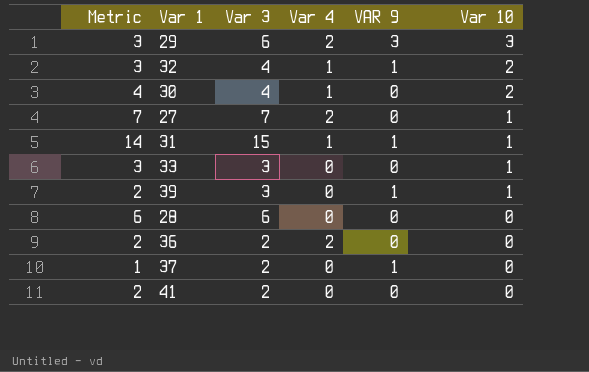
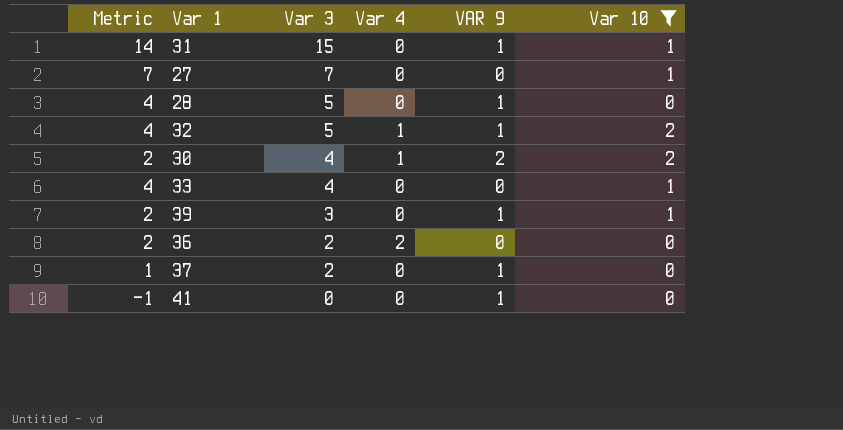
filter: none -> Var 10 != 3
row order: Var 10 descending -> Var 3 descending
31 | Var 4: 1 -> 0
27 | Var 4: 2 -> 0
28 | Metric: 6 -> 4
28 | Var 3: 6 -> 5
28 | VAR 9: 0 -> 1
32 | Metric: 3 -> 4
32 | Var 3: 4 -> 5
30 | Metric: 4 -> 2
30 | VAR 9: 0 -> 2
33 | Metric: 3 -> 4
33 | Var 3: 3 -> 4
41 | Metric: 2 -> -1
41 | Var 3: 2 -> 0
41 | VAR 9: 0 -> 1

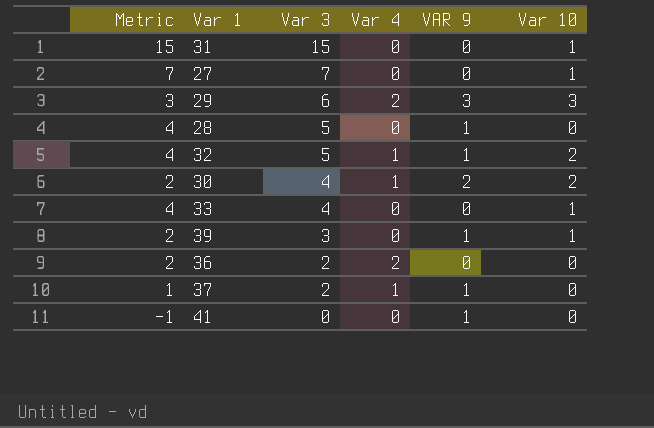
filter: Var 10 != 3 -> none
31 | Metric: 14 -> 15
31 | VAR 9: 1 -> 0
37 | Var 4: 0 -> 1

